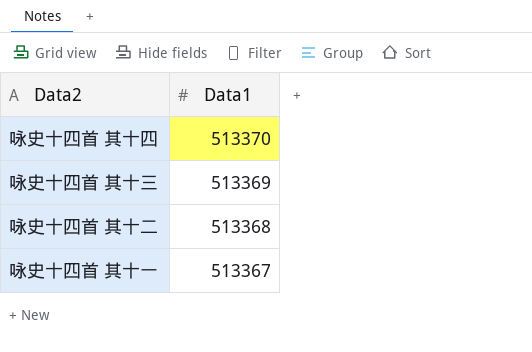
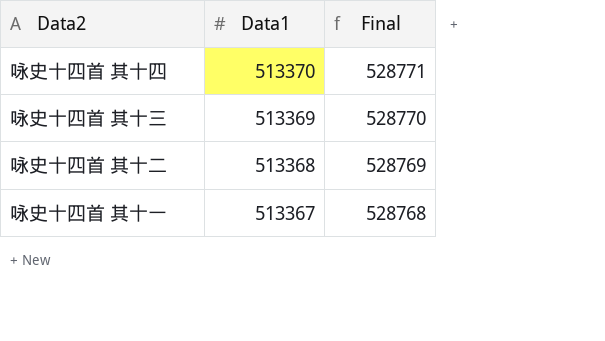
column Final | formula: none -> [Data1] * 1.03

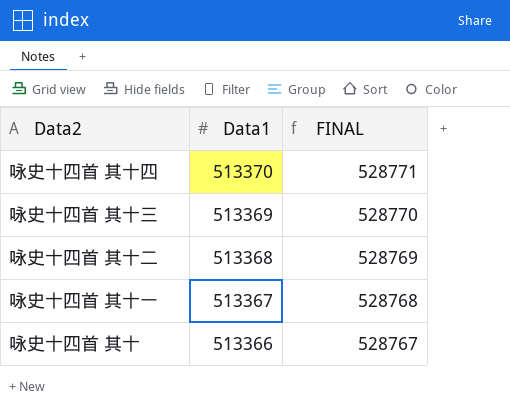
column name: Final -> FINAL
row 咏史十四首 其十: none -> 513366 | 528767

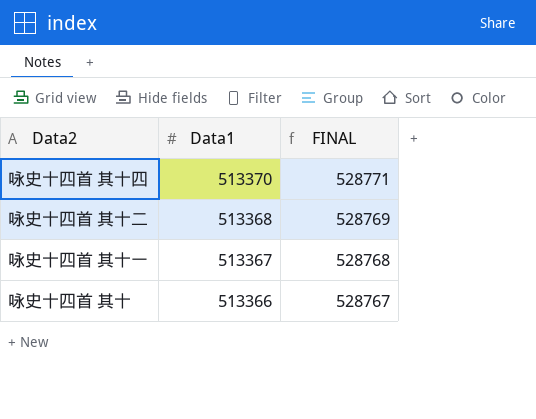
row 咏史十四首 其十三: 513369 | 528770 -> none

